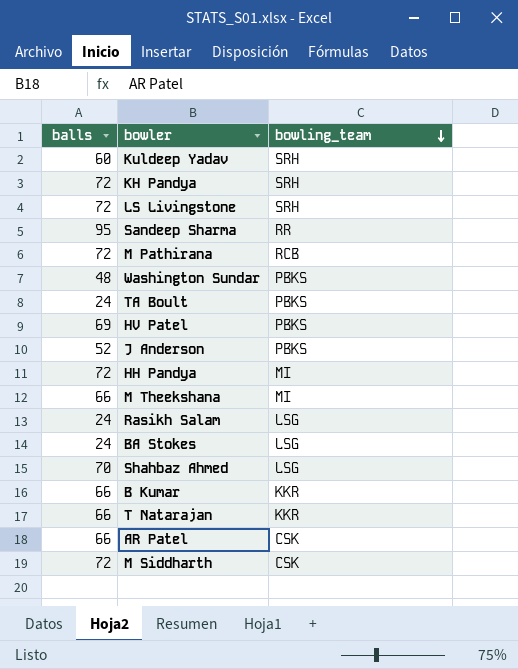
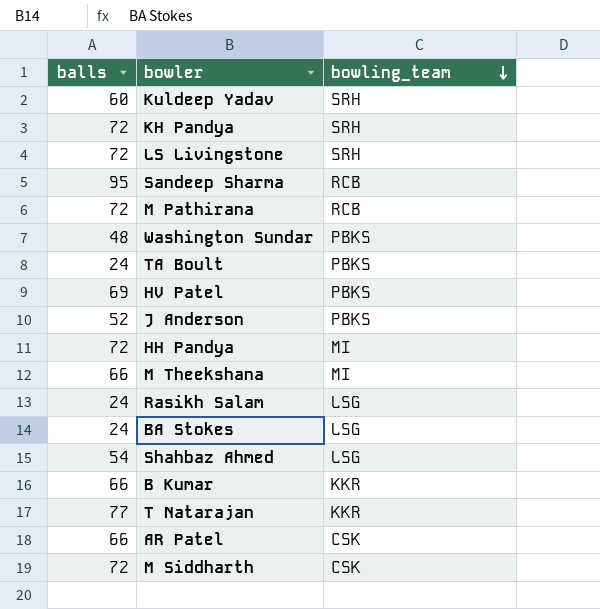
Sandeep Sharma | bowling_team: RR -> RCB
Shahbaz Ahmed | balls: 70 -> 54
T Natarajan | balls: 66 -> 77

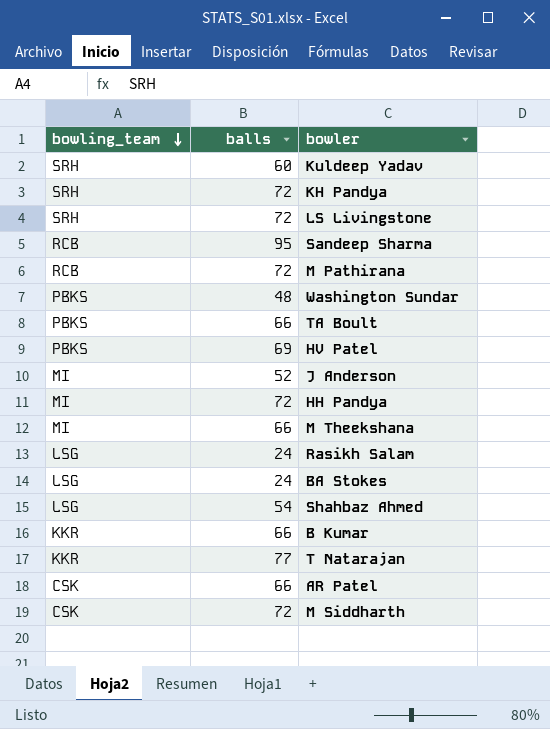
column bowling_team | position: 3 -> 1
TA Boult | balls: 24 -> 66
J Anderson | bowling_team: PBKS -> MI

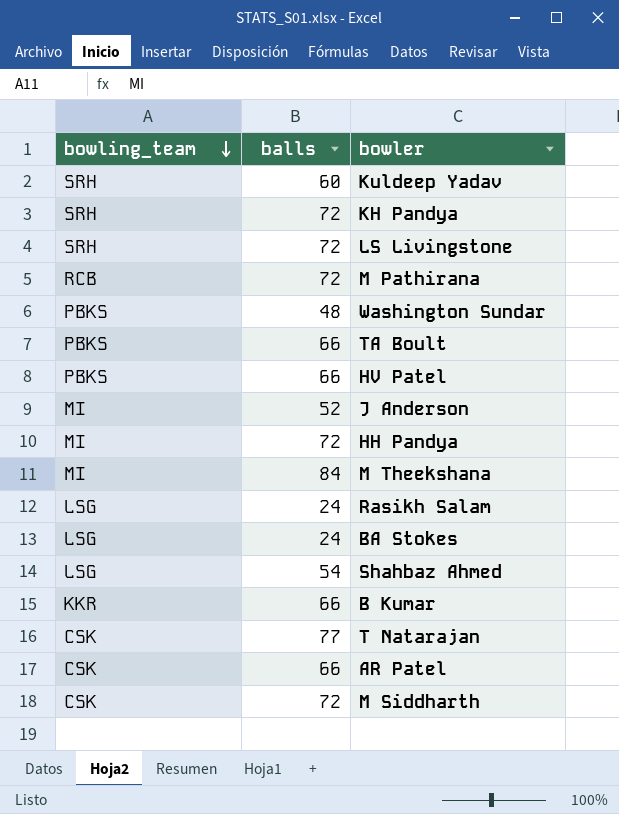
row Sandeep Sharma: RCB | 95 -> none
HV Patel | balls: 69 -> 66
M Theekshana | balls: 66 -> 84
T Natarajan | bowling_team: KKR -> CSK

